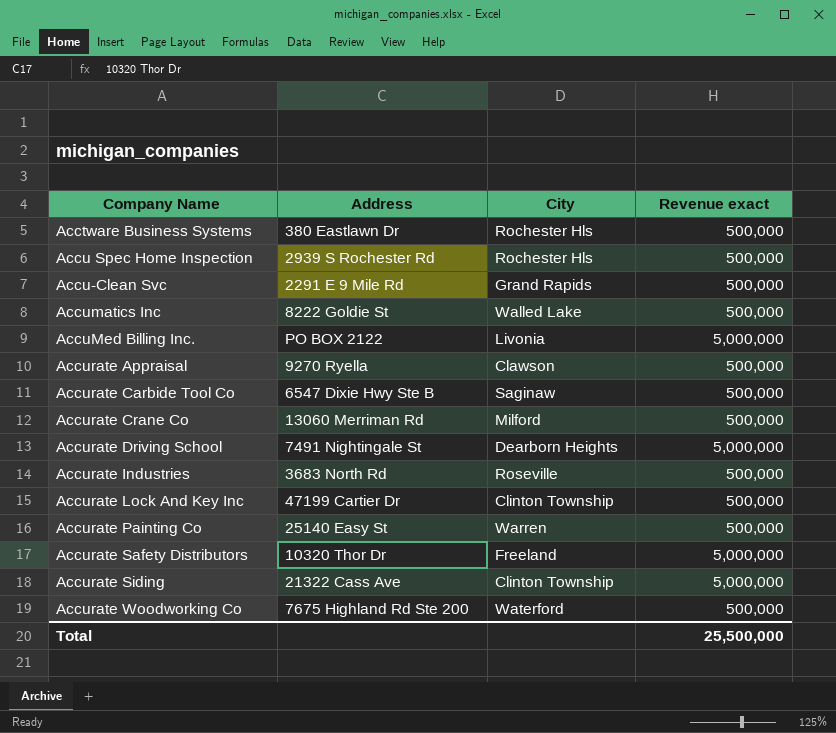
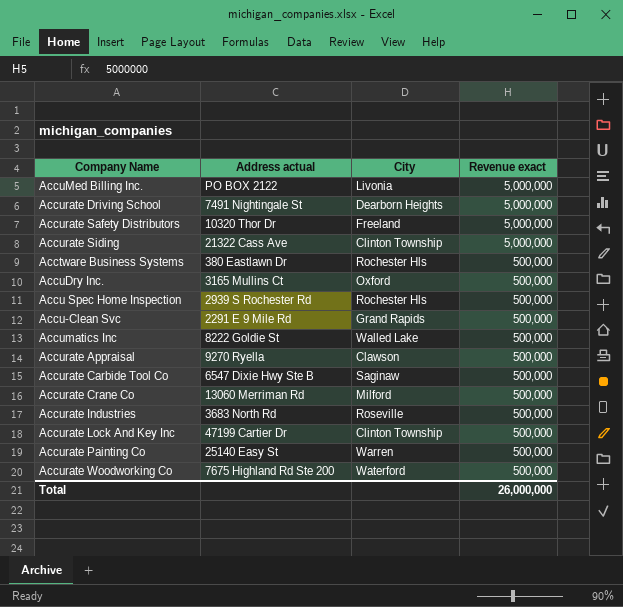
row order: Company Name ascending -> Revenue exact descending
column name: Address -> Address actual
row AccuDry Inc.: none -> 3165 Mullins Ct | Oxford | 500,000
Total | Revenue exact: 25,500,000 -> 26,000,000

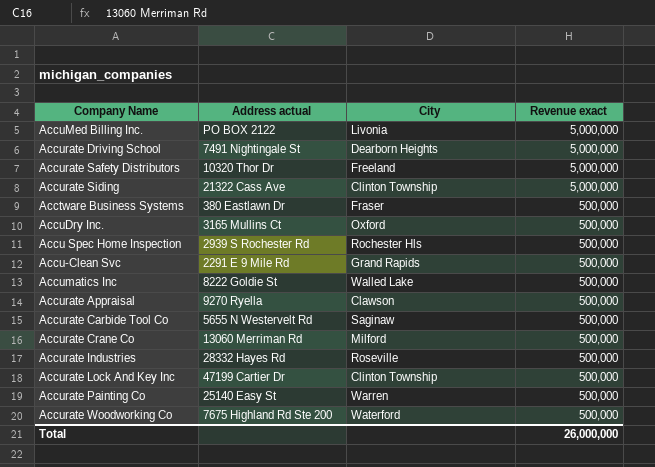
Acctware Business Systems | City: Rochester Hls -> Fraser
Accurate Carbide Tool Co | Address actual: 6547 Dixie Hwy Ste B -> 5655 N Westervelt Rd
Accurate Industries | Address actual: 3683 North Rd -> 28332 Hayes Rd

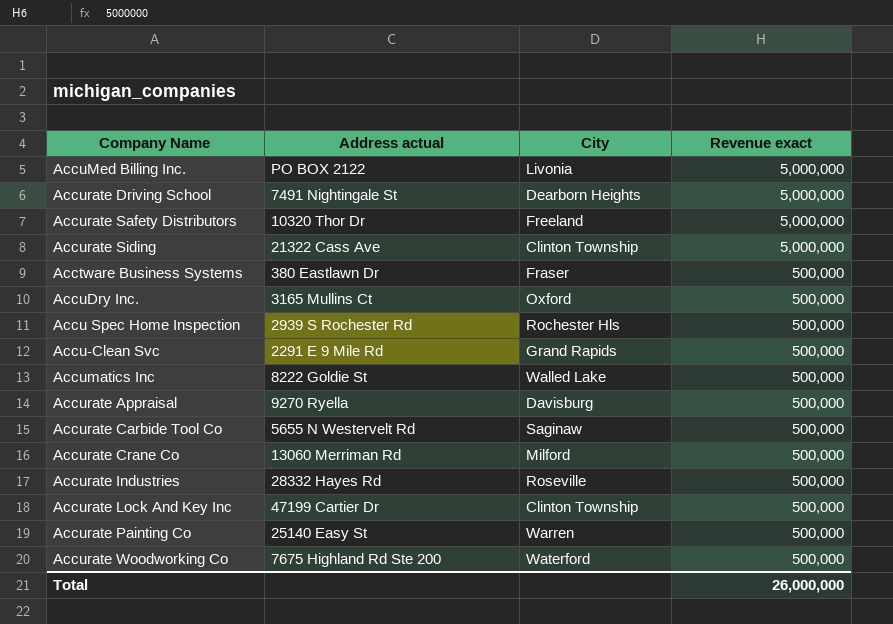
Accurate Appraisal | City: Clawson -> Davisburg

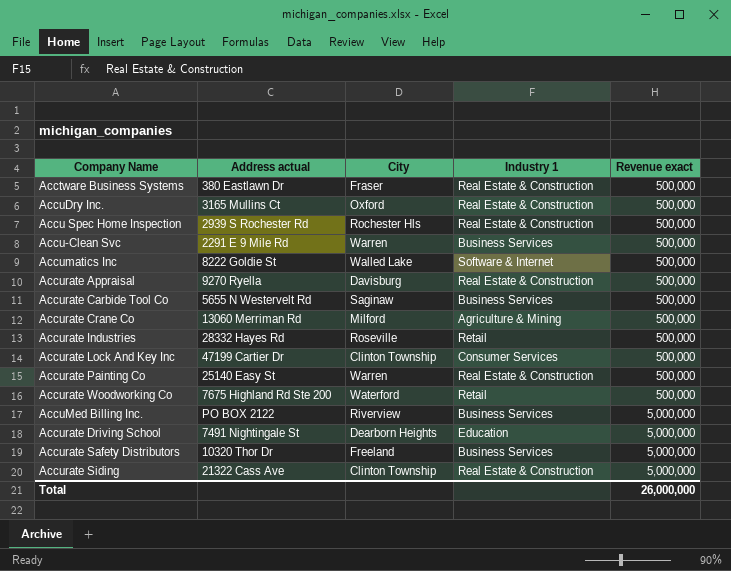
row order: Revenue exact descending -> Revenue exact ascending
column Industry 1 | position: none -> 4
Accu-Clean Svc | City: Grand Rapids -> Warren
AccuMed Billing Inc. | City: Livonia -> Riverview

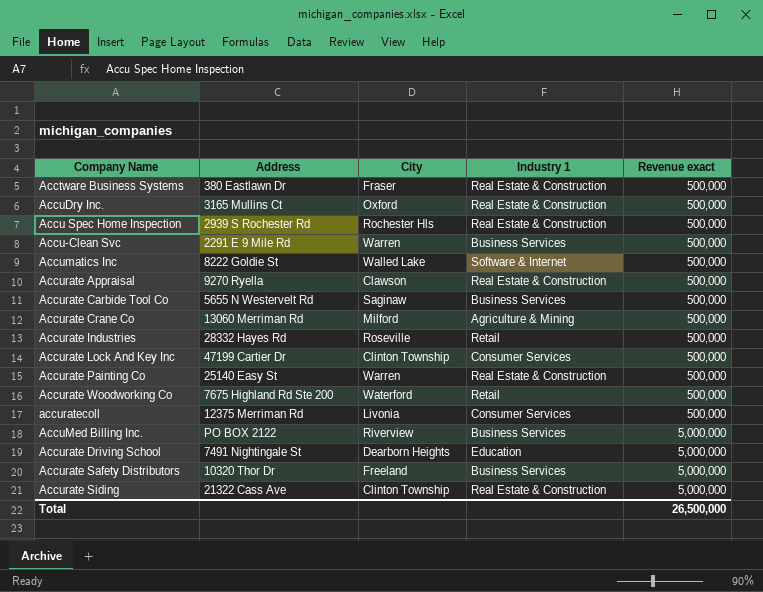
column name: Address actual -> Address
Accurate Appraisal | City: Davisburg -> Clawson
row accuratecoll: none -> 12375 Merriman Rd | Livonia | Consumer Services | 500,000
Total | Revenue exact: 26,000,000 -> 26,500,000

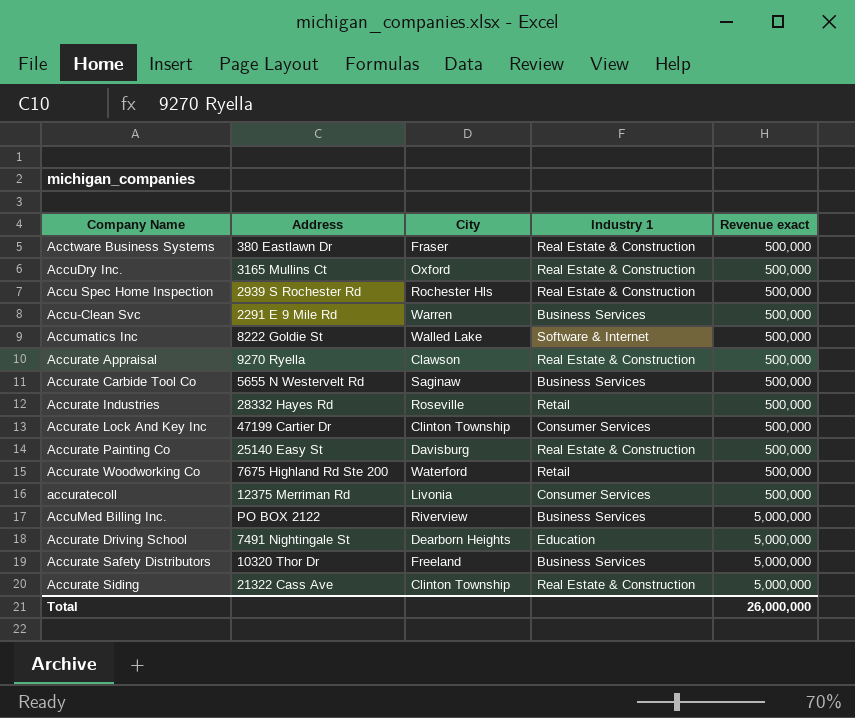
row Accurate Crane Co: 13060 Merriman Rd | Milford | Agriculture & Mining | 500,000 -> none
Accurate Painting Co | City: Warren -> Davisburg
Total | Revenue exact: 26,500,000 -> 26,000,000

